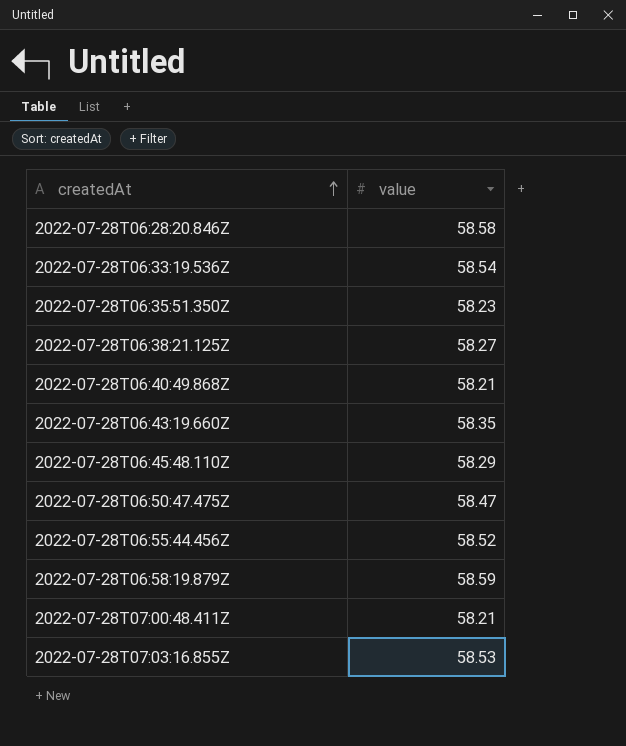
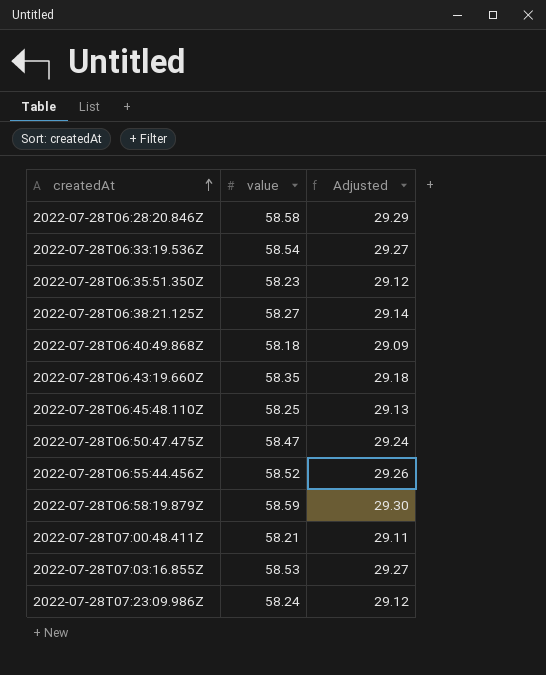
column Adjusted | formula: none -> [value] * 0.5
2022-07-28T06:40:49.868Z | value: 58.21 -> 58.18
2022-07-28T06:45:48.110Z | value: 58.29 -> 58.25
row 2022-07-28T07:23:09.986Z: none -> 58.24 | 29.12

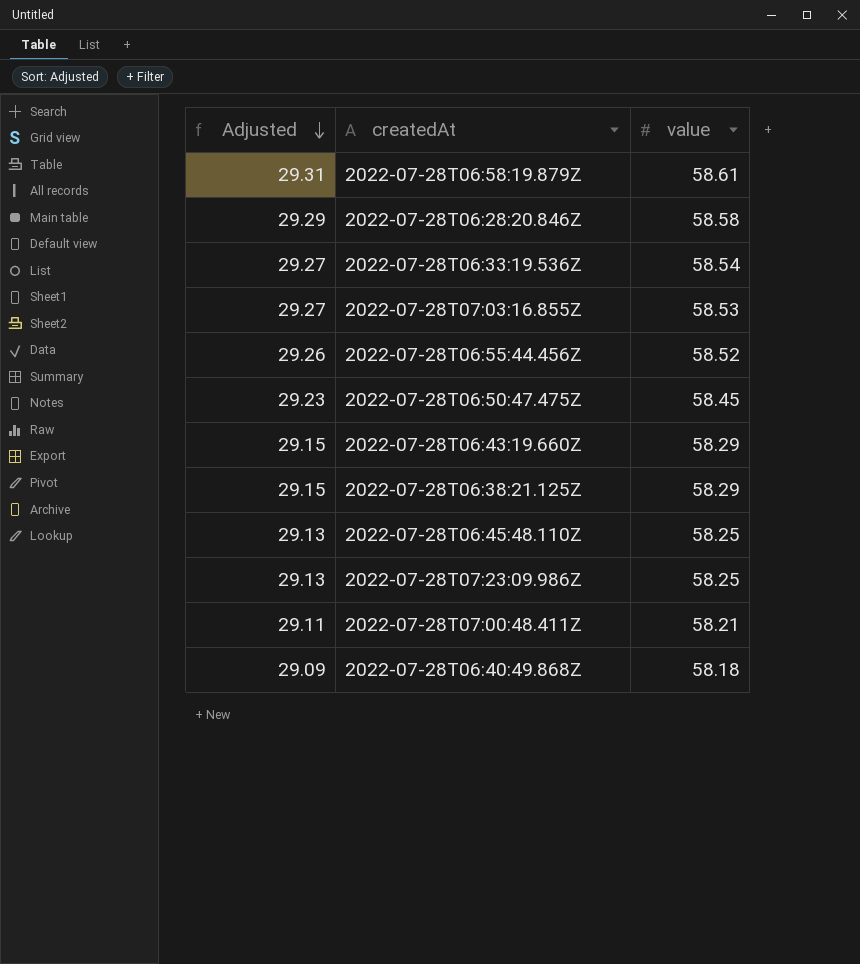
row order: createdAt ascending -> Adjusted descending
column Adjusted | position: 3 -> 1
row 2022-07-28T06:35:51.350Z: 58.23 | 29.12 -> none
2022-07-28T06:58:19.879Z | Adjusted: 29.30 -> 29.31
2022-07-28T06:58:19.879Z | value: 58.59 -> 58.61
2022-07-28T06:50:47.475Z | Adjusted: 29.24 -> 29.23
2022-07-28T06:50:47.475Z | value: 58.47 -> 58.45
2022-07-28T06:43:19.660Z | Adjusted: 29.18 -> 29.15
2022-07-28T06:43:19.660Z | value: 58.35 -> 58.29
2022-07-28T06:38:21.125Z | Adjusted: 29.14 -> 29.15
2022-07-28T06:38:21.125Z | value: 58.27 -> 58.29
2022-07-28T07:23:09.986Z | Adjusted: 29.12 -> 29.13
2022-07-28T07:23:09.986Z | value: 58.24 -> 58.25

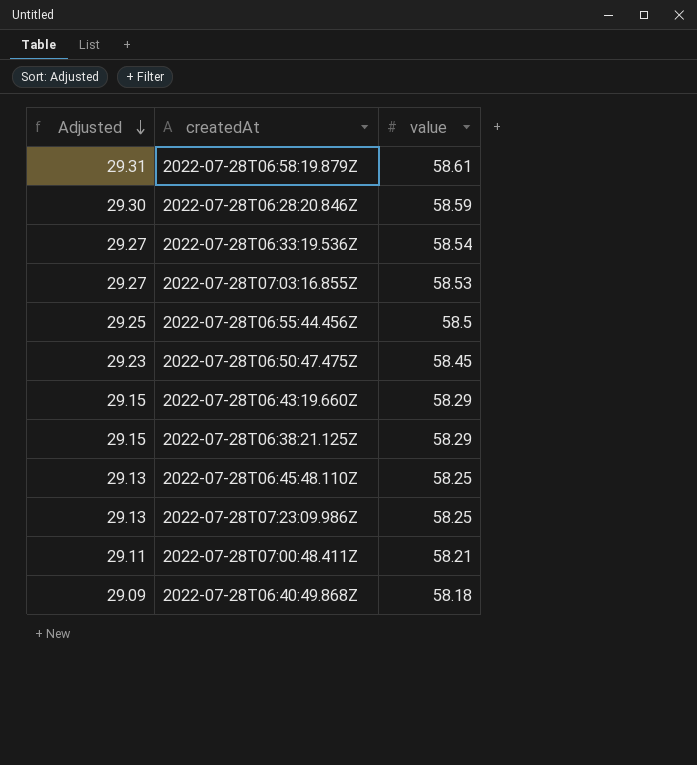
2022-07-28T06:28:20.846Z | Adjusted: 29.29 -> 29.30
2022-07-28T06:28:20.846Z | value: 58.58 -> 58.59
2022-07-28T06:55:44.456Z | Adjusted: 29.26 -> 29.25
2022-07-28T06:55:44.456Z | value: 58.52 -> 58.5

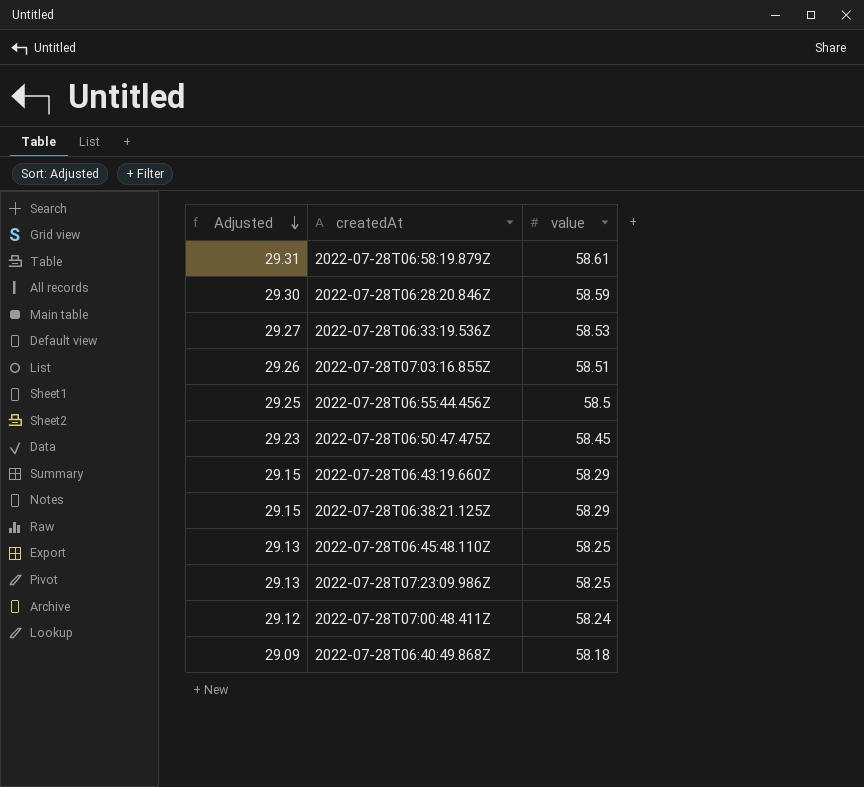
2022-07-28T06:33:19.536Z | value: 58.54 -> 58.53
2022-07-28T07:03:16.855Z | Adjusted: 29.27 -> 29.26
2022-07-28T07:03:16.855Z | value: 58.53 -> 58.51
2022-07-28T07:00:48.411Z | Adjusted: 29.11 -> 29.12
2022-07-28T07:00:48.411Z | value: 58.21 -> 58.24

